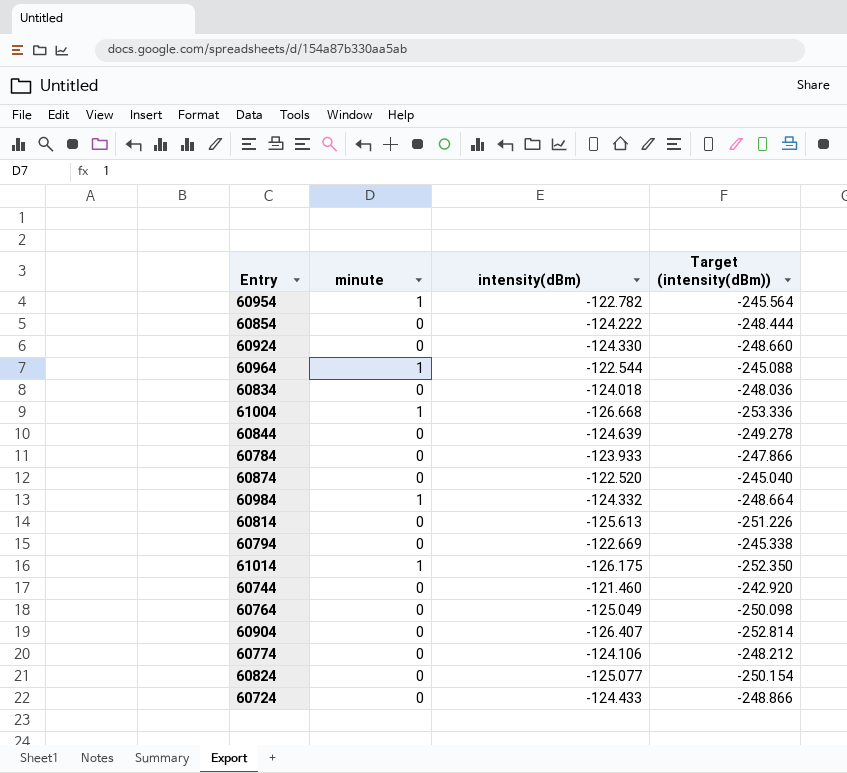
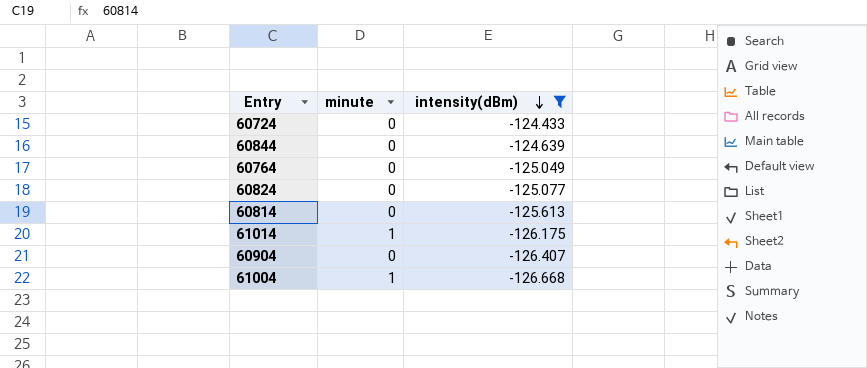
filter: none -> intensity(dBm) <= -124.433
row order: none -> intensity(dBm) descending
column Target (intensity(dBm)) | formula: [intensity(dBm)] * 2 -> none

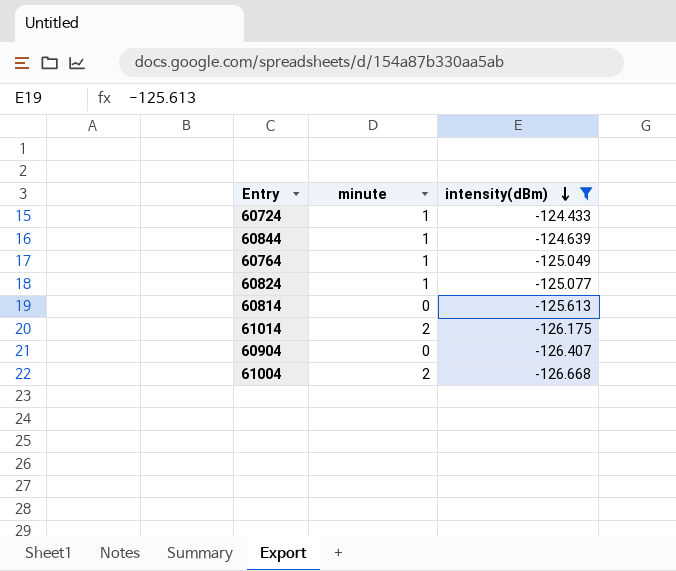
60724 | minute: 0 -> 1
60844 | minute: 0 -> 1
60764 | minute: 0 -> 1
60824 | minute: 0 -> 1
61014 | minute: 1 -> 2
61004 | minute: 1 -> 2

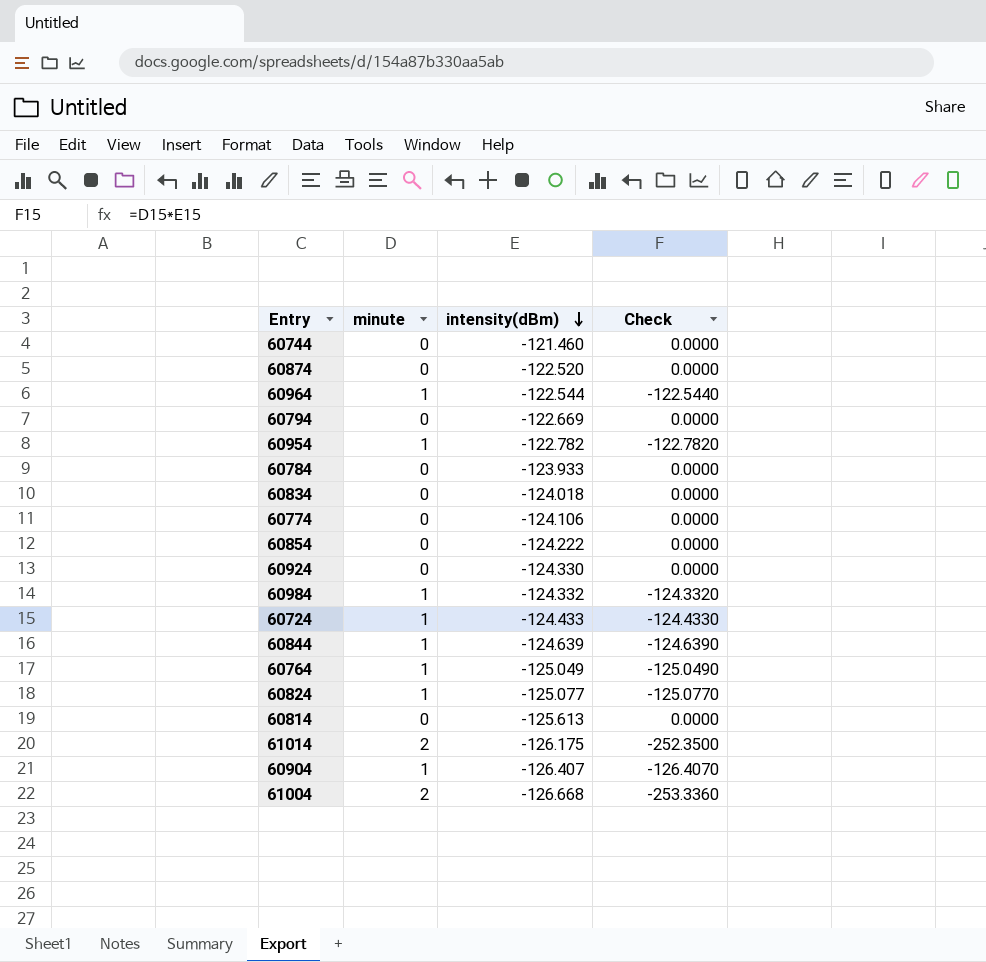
filter: intensity(dBm) <= -124.433 -> none
column Check | formula: none -> [minute] * [intensity(dBm)]
60904 | minute: 0 -> 1

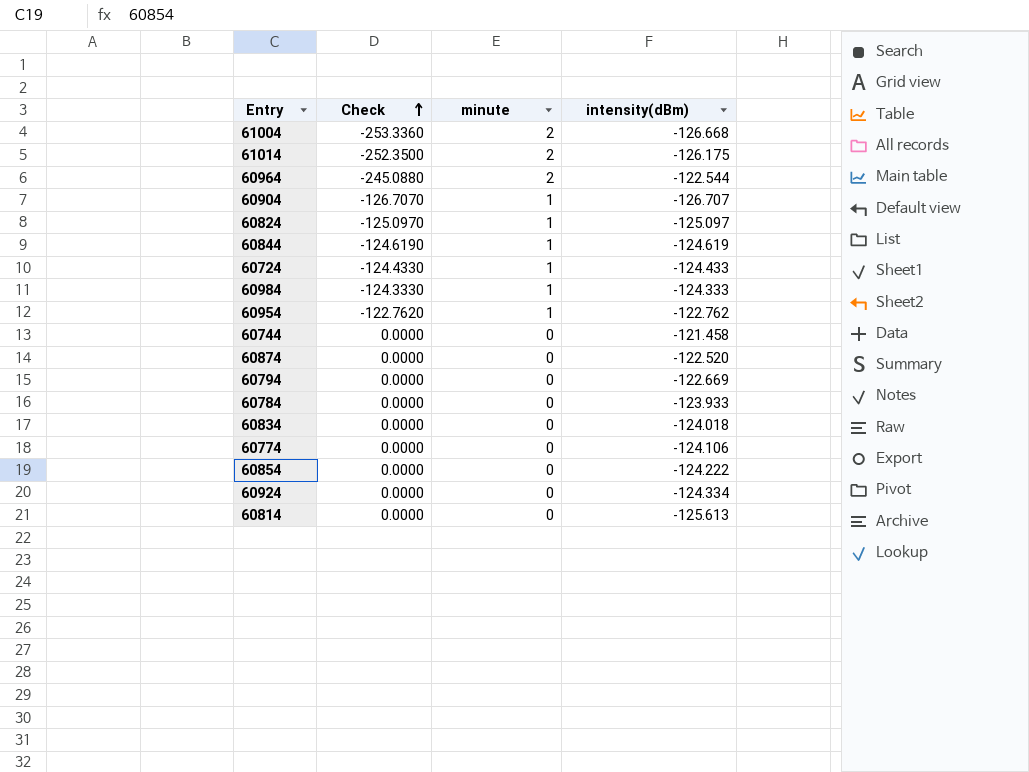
row order: intensity(dBm) descending -> Check ascending
column Check | position: 4 -> 2
row 60764: 1 | -125.049 | -125.0490 -> none
60964 | Check: -122.5440 -> -245.0880
60964 | minute: 1 -> 2
60904 | Check: -126.4070 -> -126.7070
60904 | intensity(dBm): -126.407 -> -126.707
60824 | Check: -125.0770 -> -125.0970
60824 | intensity(dBm): -125.077 -> -125.097
60844 | Check: -124.6390 -> -124.6190
60844 | intensity(dBm): -124.639 -> -124.619
60984 | Check: -124.3320 -> -124.3330
60984 | intensity(dBm): -124.332 -> -124.333
60954 | Check: -122.7820 -> -122.7620
60954 | intensity(dBm): -122.782 -> -122.762
60744 | intensity(dBm): -121.460 -> -121.458
60924 | intensity(dBm): -124.330 -> -124.334

